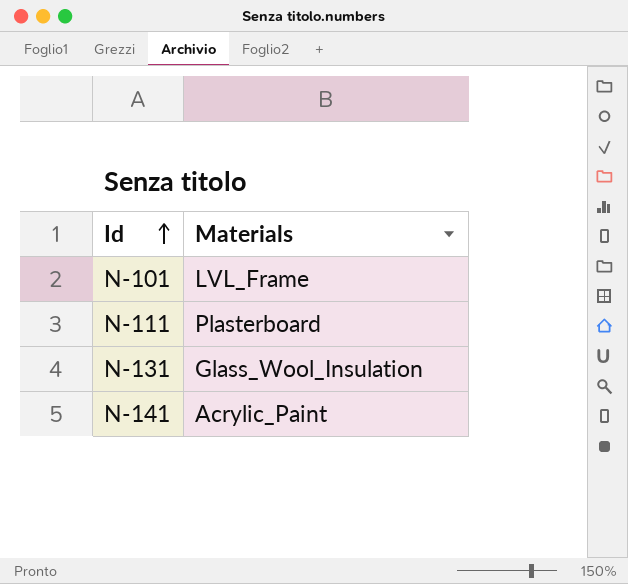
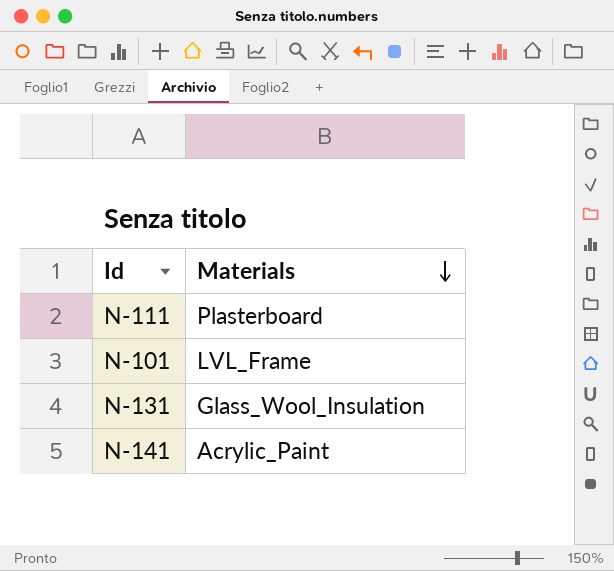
row order: Id ascending -> Materials descending

